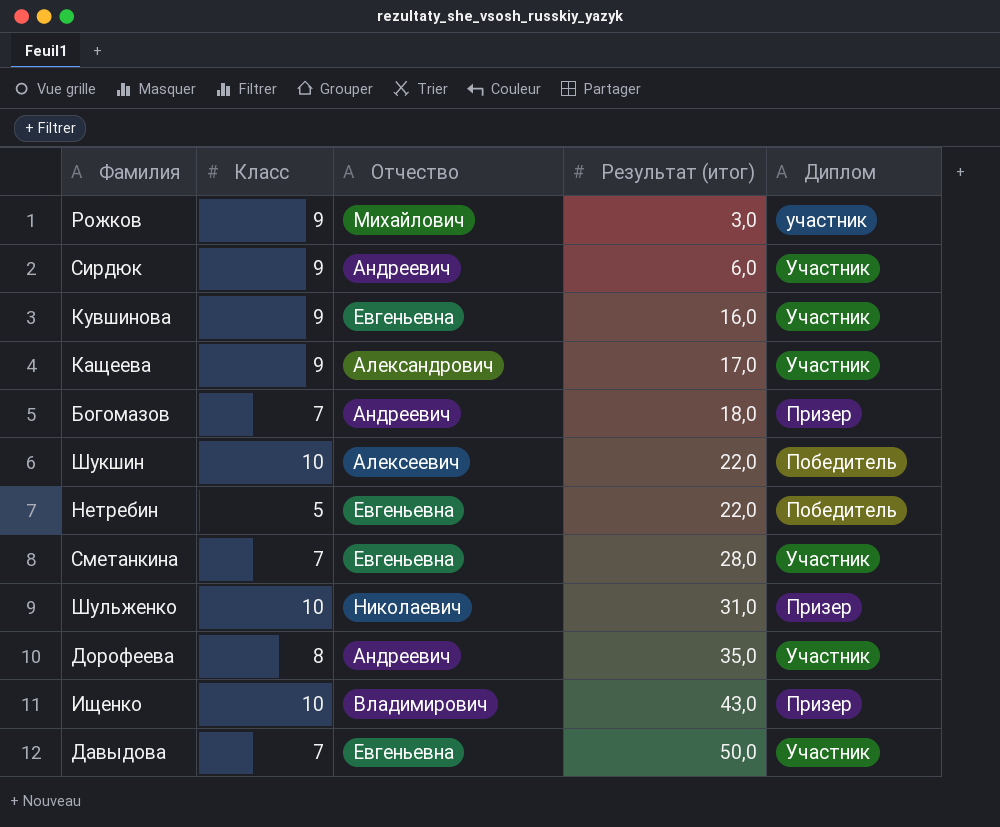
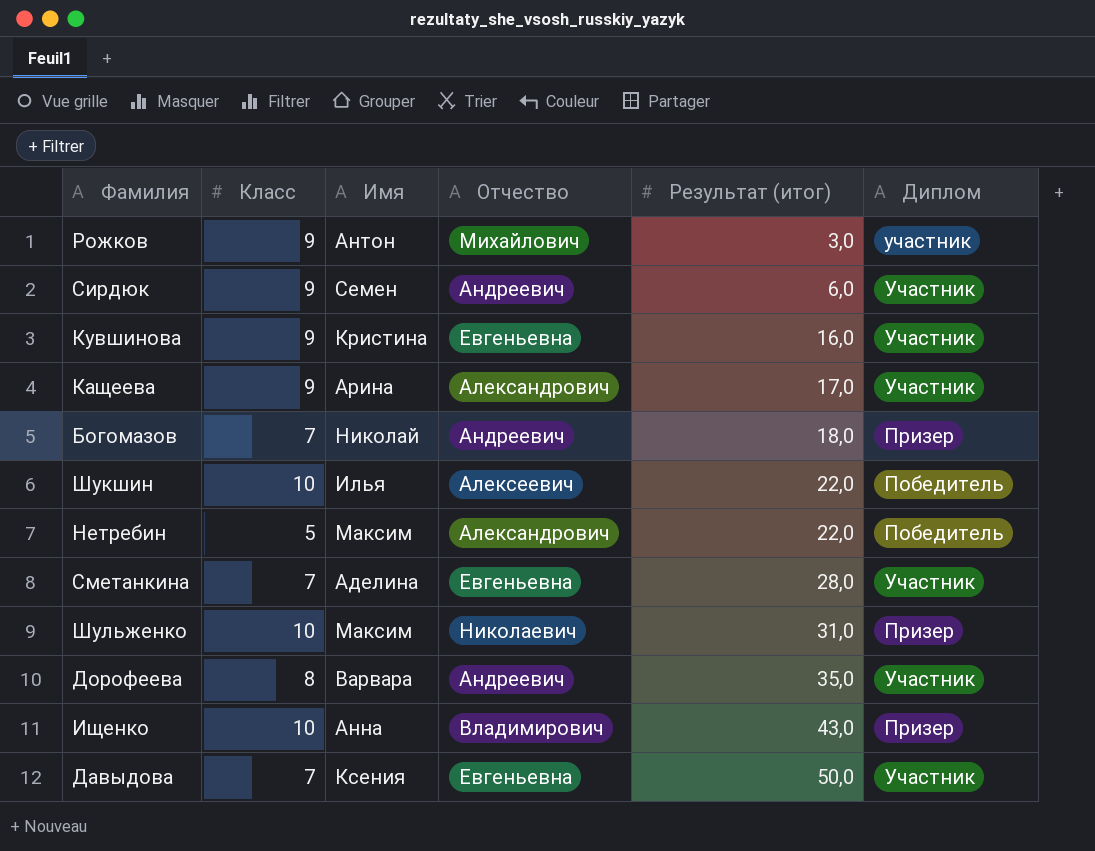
column Имя | position: none -> 3
Нетребин | Отчество: Евгеньевна -> Александрович

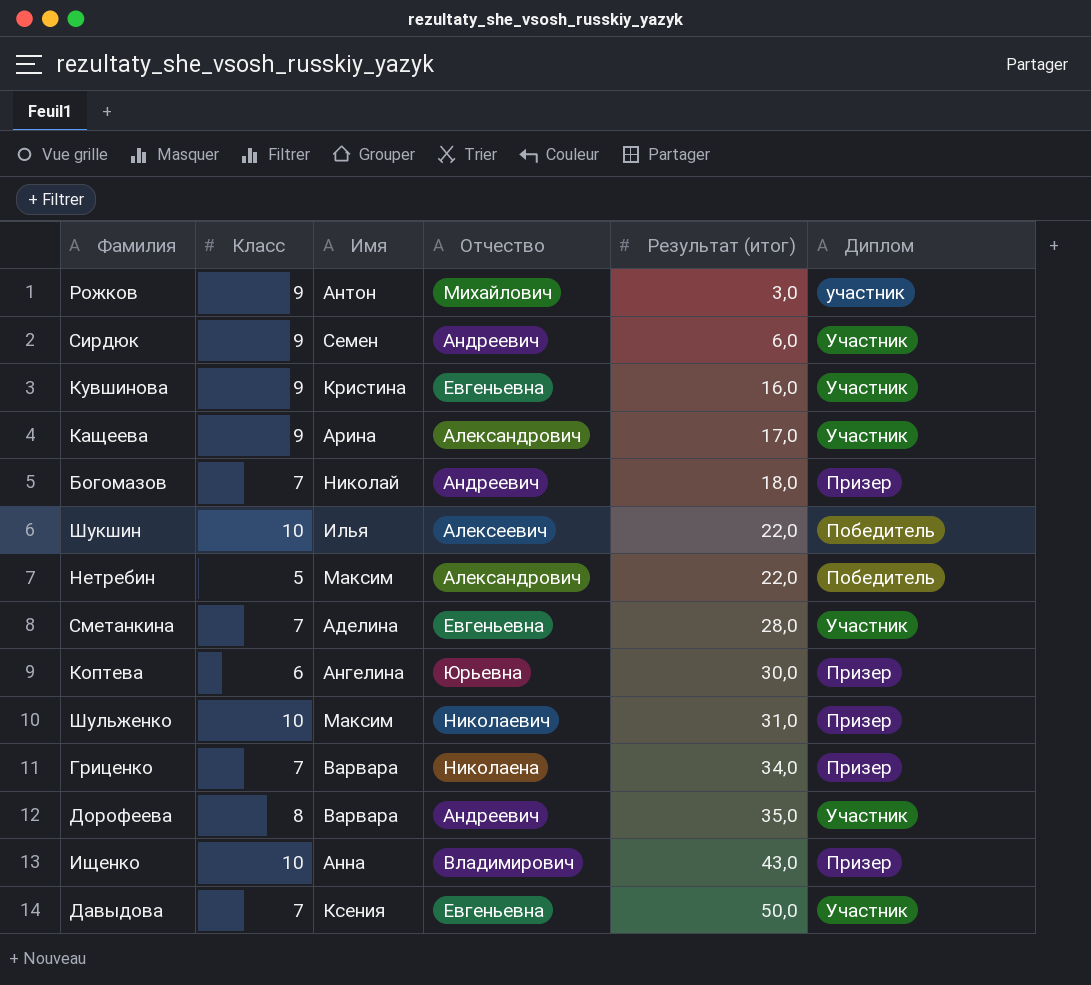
row Коптева: none -> 6 | Ангелина | Юрьевна | 30,0 | Призер
row Гриценко: none -> 7 | Варвара | Николаена | 34,0 | Призер

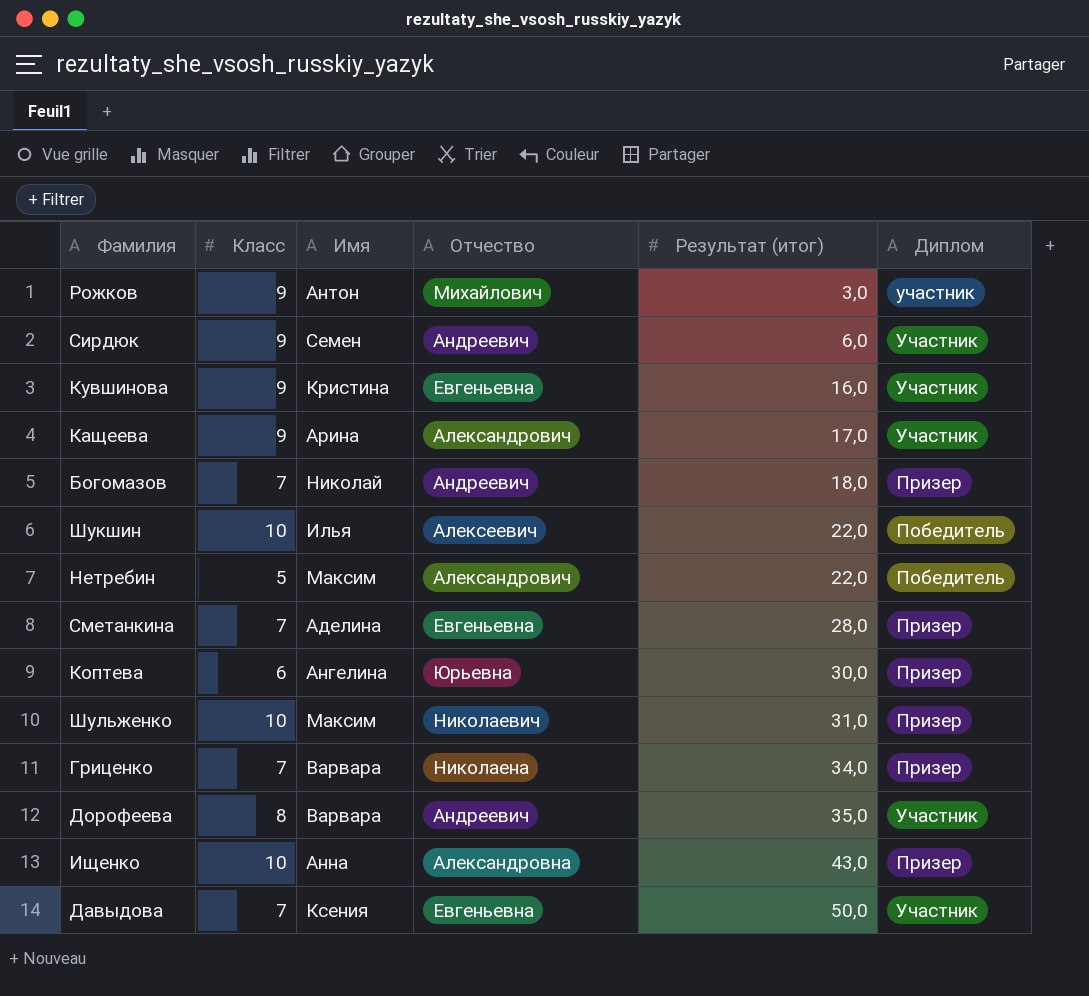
Сметанкина | Диплом: Участник -> Призер
Ищенко | Отчество: Владимирович -> Александровна

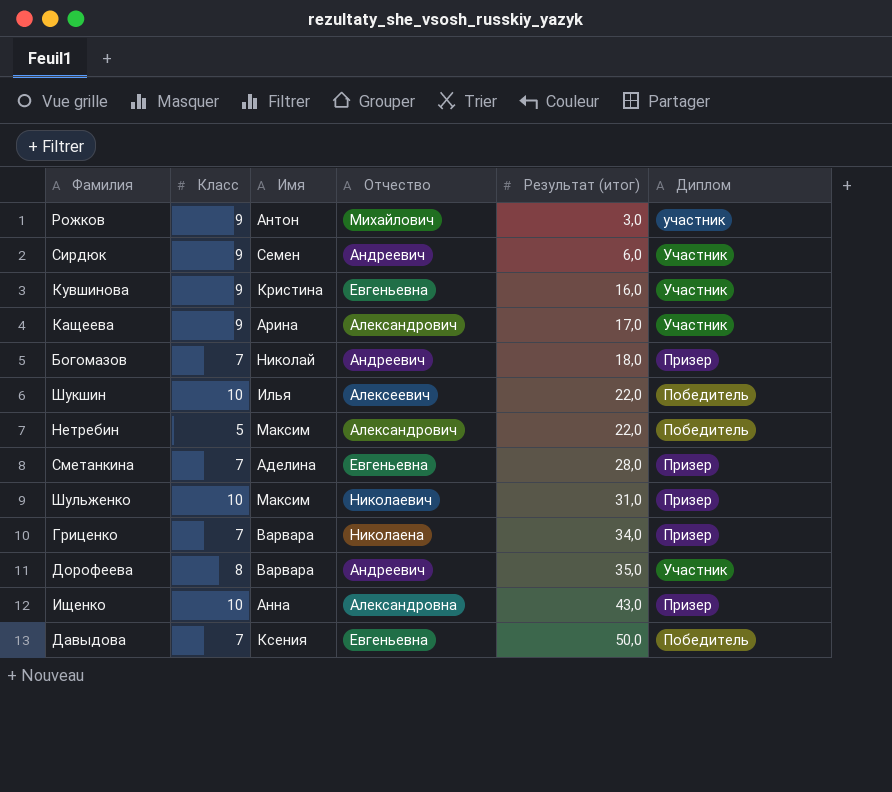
row Коптева: 6 | Ангелина | Юрьевна | 30,0 | Призер -> none
Давыдова | Диплом: Участник -> Победитель

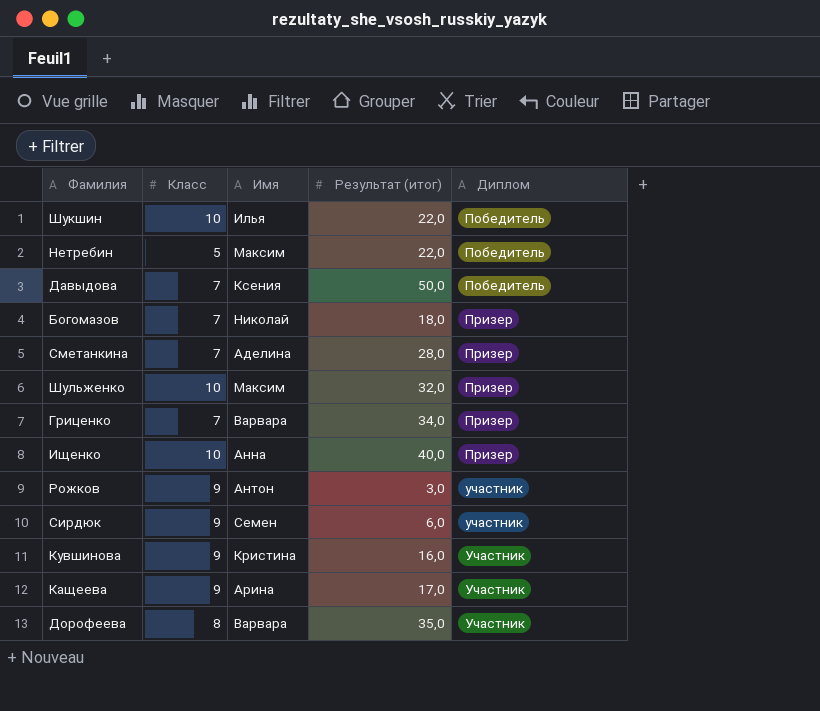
row order: Результат (итог) ascending -> Диплом ascending
column Отчество | position: 4 -> none
Шульженко | Результат (итог): 31,0 -> 32,0
Ищенко | Результат (итог): 43,0 -> 40,0
Сирдюк | Диплом: Участник -> участник

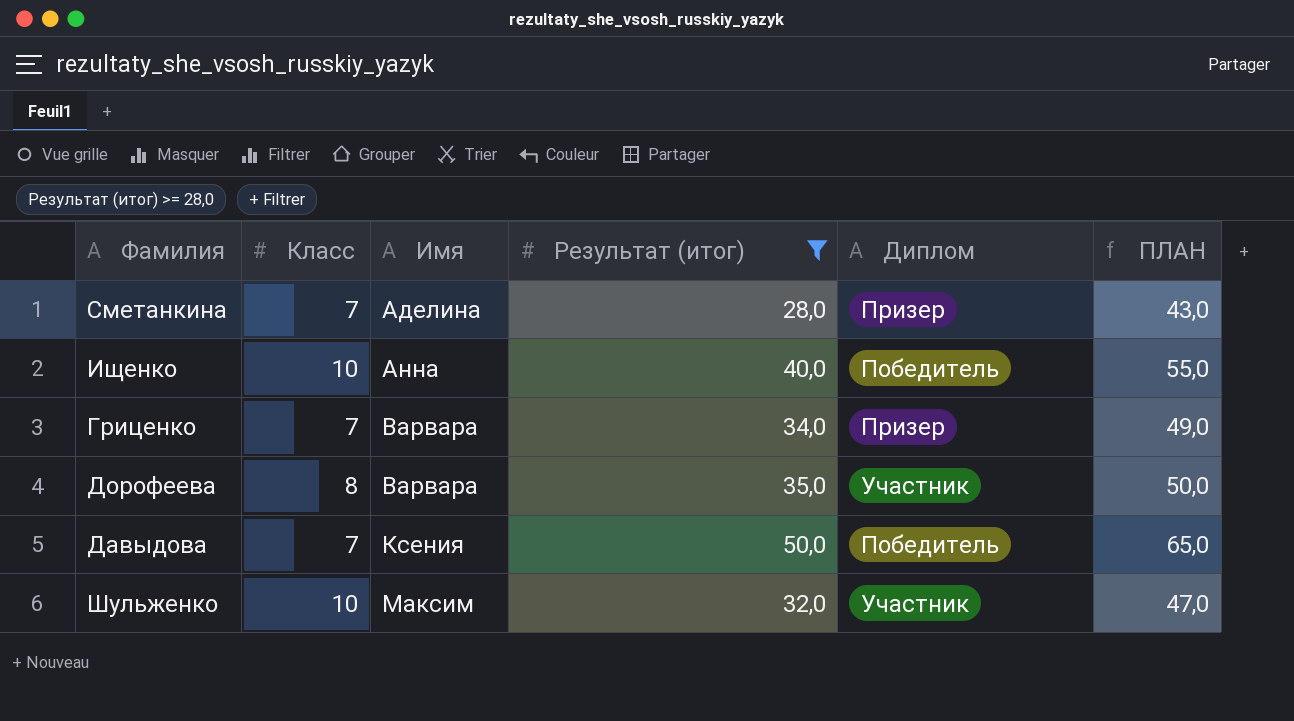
filter: none -> Результат (итог) >= 28,0
row order: Диплом ascending -> Имя ascending
column ПЛАН | formula: none -> [Результат (итог)] + 15
Ищенко | Диплом: Призер -> Победитель
Шульженко | Диплом: Призер -> Участник

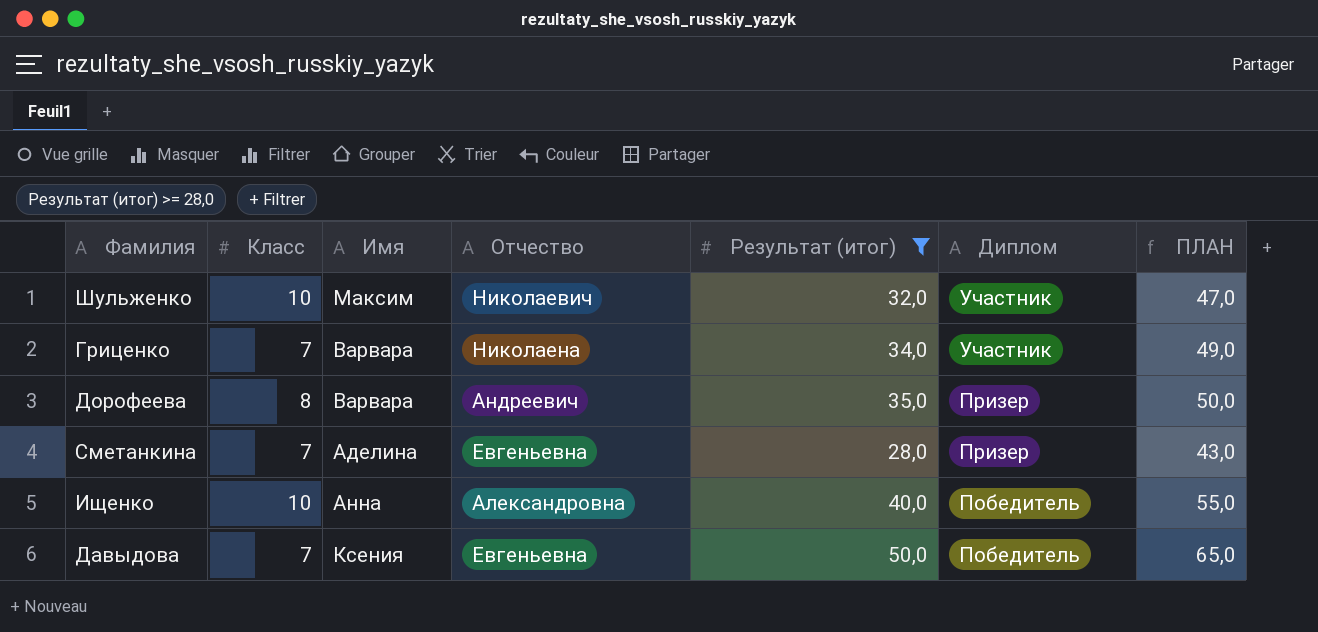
row order: Имя ascending -> Диплом descending
column Отчество | position: none -> 4
Гриценко | Диплом: Призер -> Участник
Дорофеева | Диплом: Участник -> Призер

